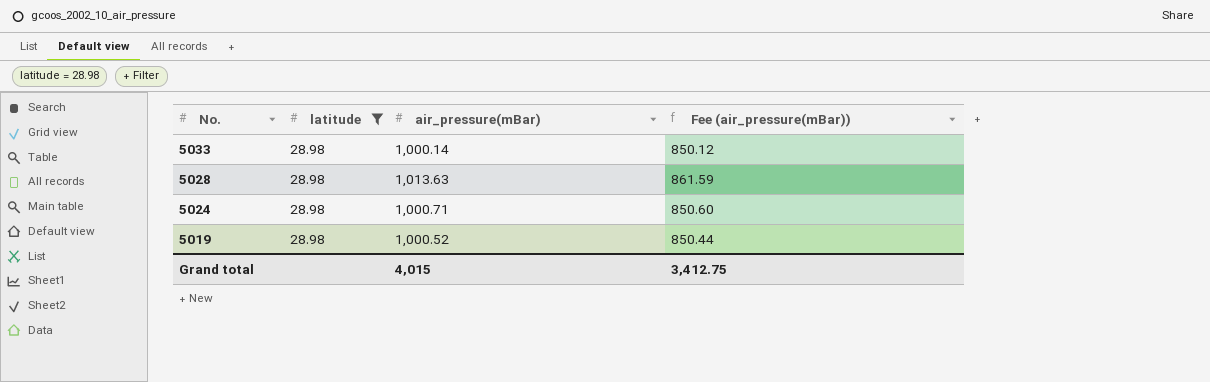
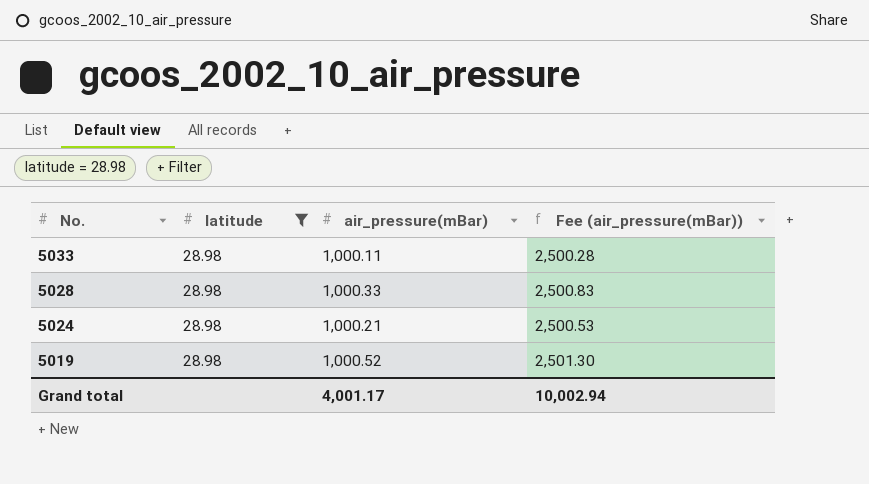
column Fee (air_pressure(mBar)) | formula: [air_pressure(mBar)] * 0.85 -> [air_pressure(mBar)] * 2.5
5033 | air_pressure(mBar): 1,000.14 -> 1,000.11
5028 | air_pressure(mBar): 1,013.63 -> 1,000.33
5024 | air_pressure(mBar): 1,000.71 -> 1,000.21
Grand total | air_pressure(mBar): 4,015 -> 4,001.17
Grand total | Fee (air_pressure(mBar)): 3,412.75 -> 10,002.94

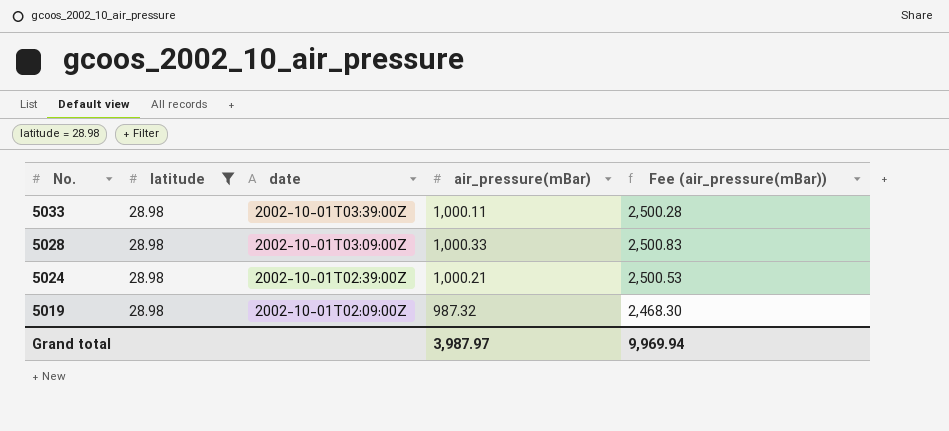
column date | position: none -> 3
5019 | air_pressure(mBar): 1,000.52 -> 987.32
5019 | Fee (air_pressure(mBar)): 2,501.30 -> 2,468.30
Grand total | air_pressure(mBar): 4,001.17 -> 3,987.97
Grand total | Fee (air_pressure(mBar)): 10,002.94 -> 9,969.94

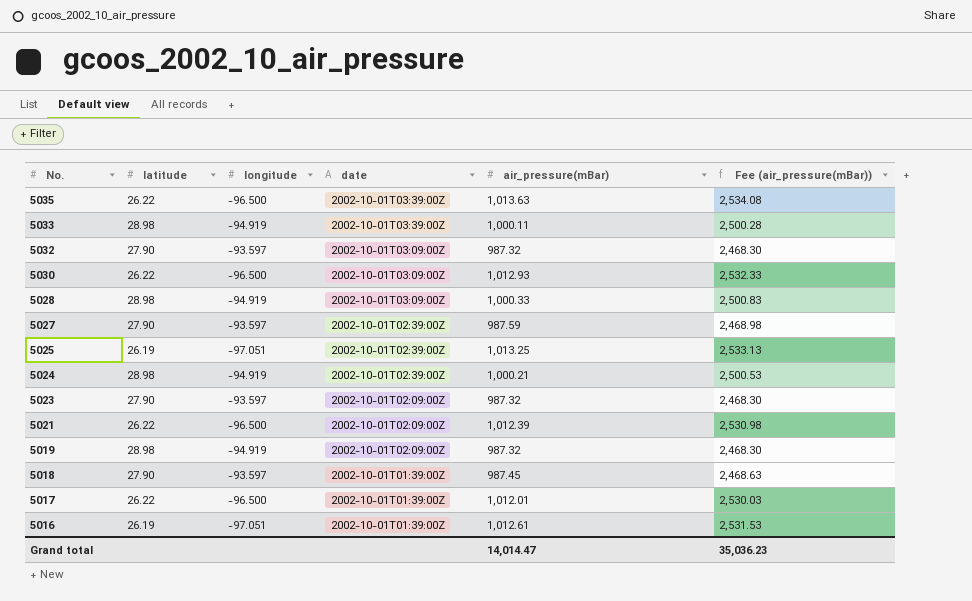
filter: latitude = 28.98 -> none
column longitude | position: none -> 3
Grand total | air_pressure(mBar): 3,987.97 -> 14,014.47
Grand total | Fee (air_pressure(mBar)): 9,969.94 -> 35,036.23

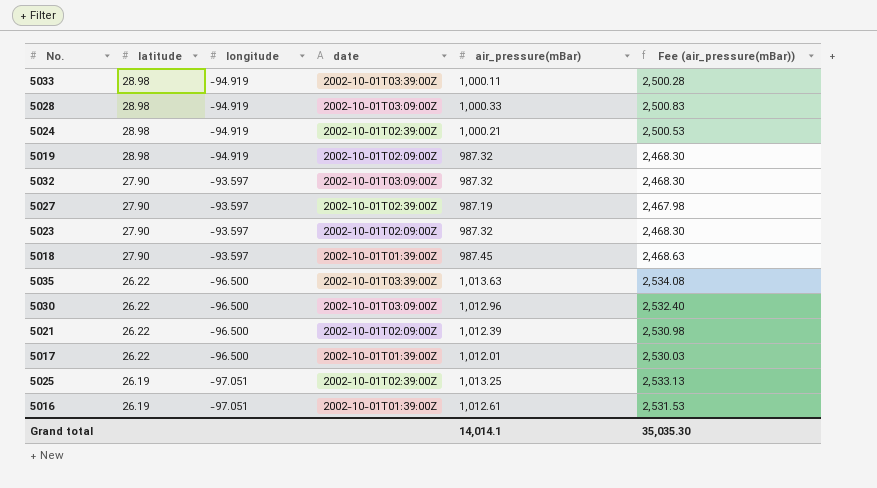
row order: No. descending -> latitude descending
5027 | air_pressure(mBar): 987.59 -> 987.19
5027 | Fee (air_pressure(mBar)): 2,468.98 -> 2,467.98
5030 | air_pressure(mBar): 1,012.93 -> 1,012.96
5030 | Fee (air_pressure(mBar)): 2,532.33 -> 2,532.40
Grand total | air_pressure(mBar): 14,014.47 -> 14,014.1
Grand total | Fee (air_pressure(mBar)): 35,036.23 -> 35,035.30

